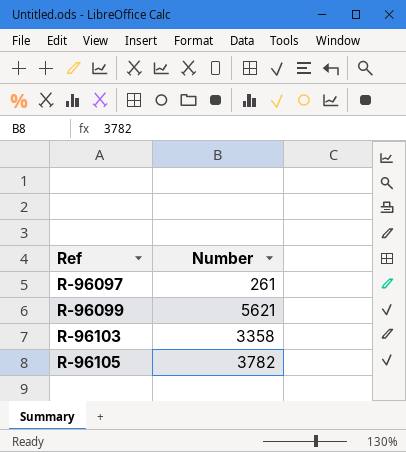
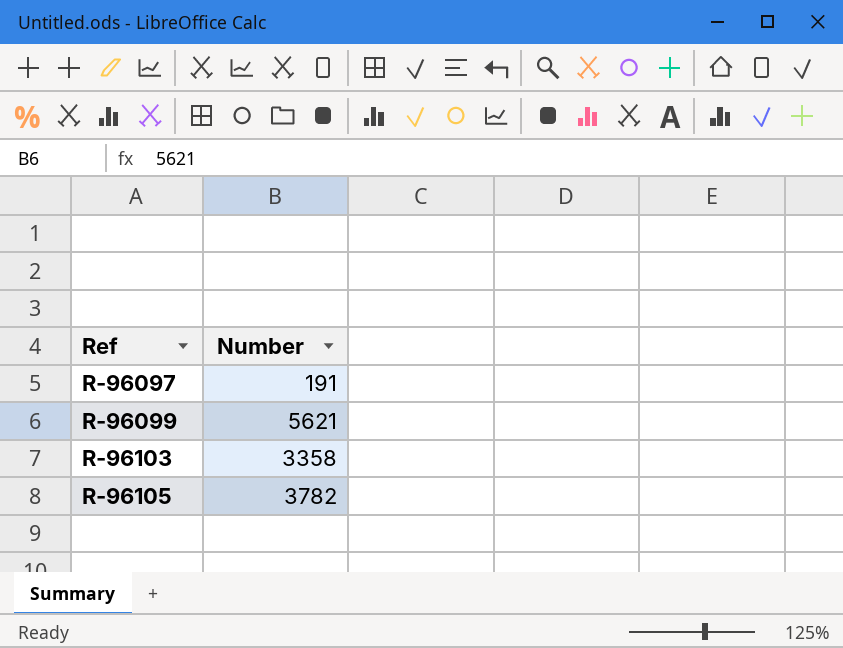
R-96097 | Number: 261 -> 191

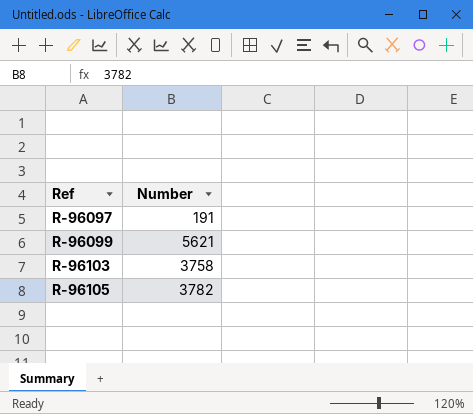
R-96103 | Number: 3358 -> 3758

